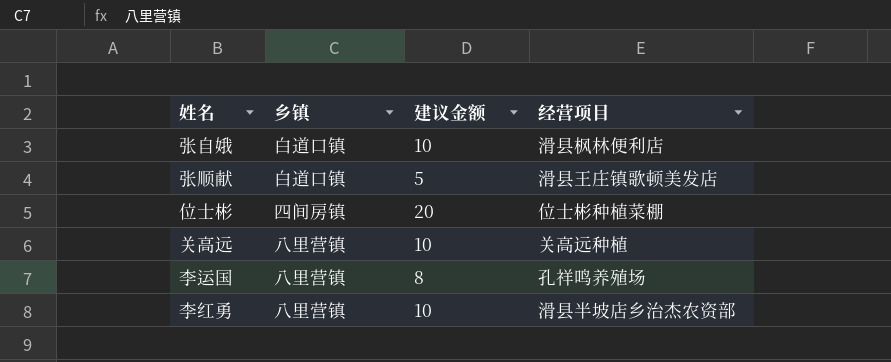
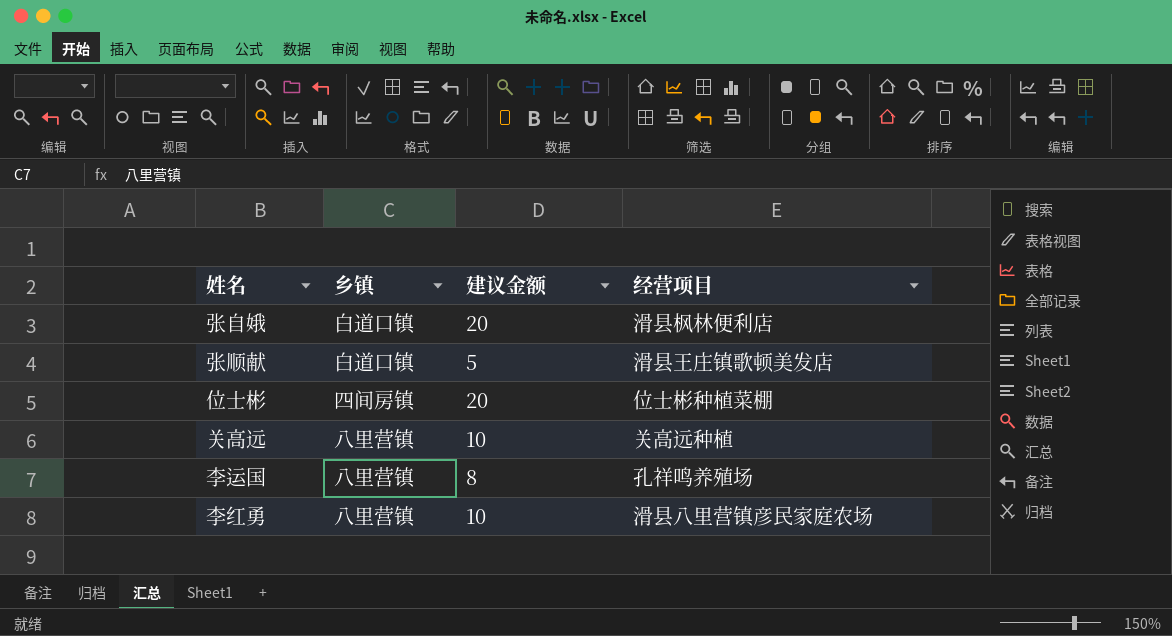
张自娥 | 建议金额: 10 -> 20
李红勇 | 经营项目: 滑县半坡店乡治杰农资部 -> 滑县八里营镇彦民家庭农场

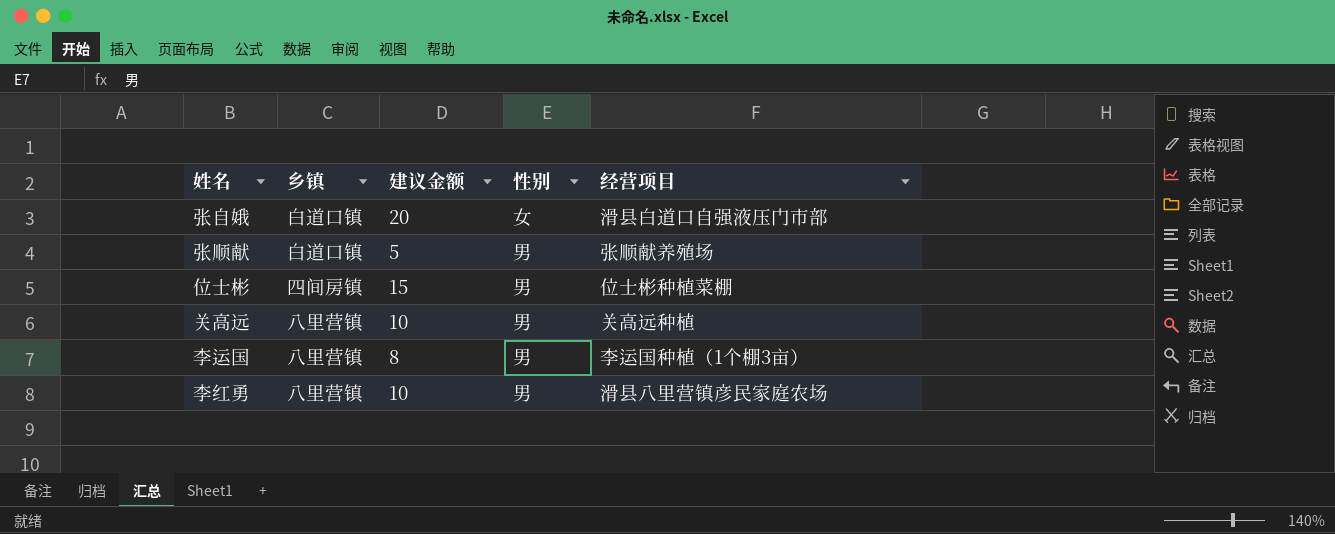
column 性别 | position: none -> 4
张自娥 | 经营项目: 滑县枫林便利店 -> 滑县白道口自强液压门市部
张顺献 | 经营项目: 滑县王庄镇歌顿美发店 -> 张顺献养殖场
位士彬 | 建议金额: 20 -> 15
李运国 | 经营项目: 孔祥鸣养殖场 -> 李运国种植（1个棚3亩）

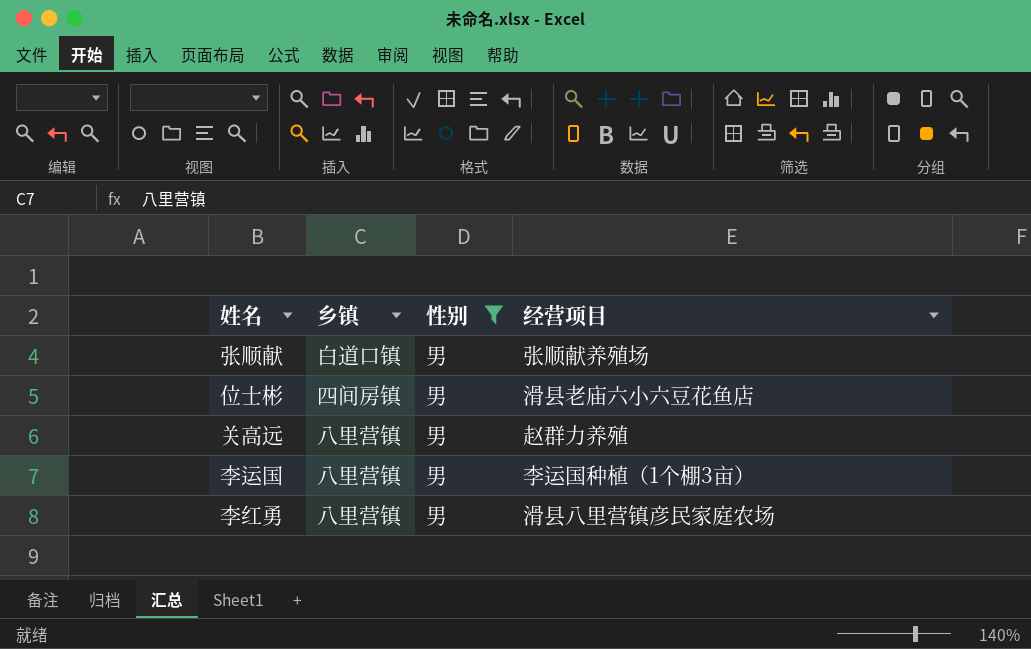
filter: none -> 性别 = 男
column 建议金额 | position: 3 -> none
位士彬 | 经营项目: 位士彬种植菜棚 -> 滑县老庙六小六豆花鱼店
关高远 | 经营项目: 关高远种植 -> 赵群力养殖

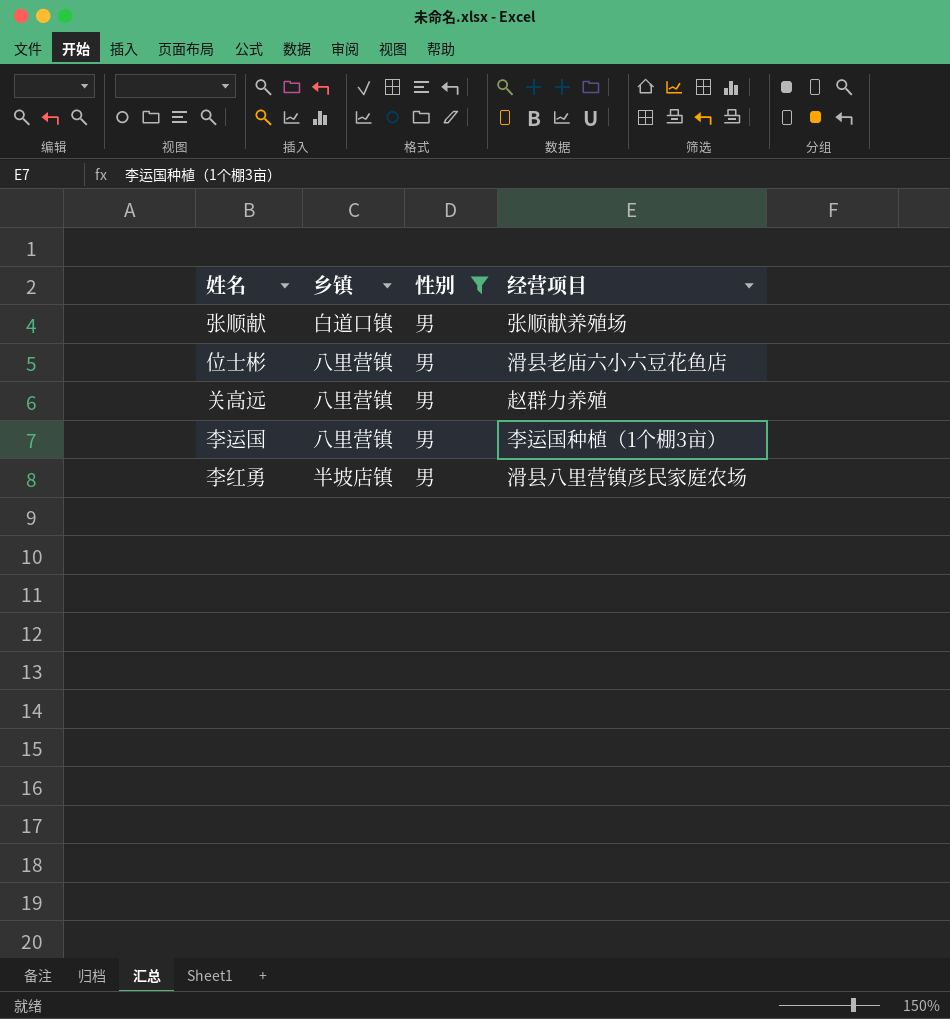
位士彬 | 乡镇: 四间房镇 -> 八里营镇
李红勇 | 乡镇: 八里营镇 -> 半坡店镇

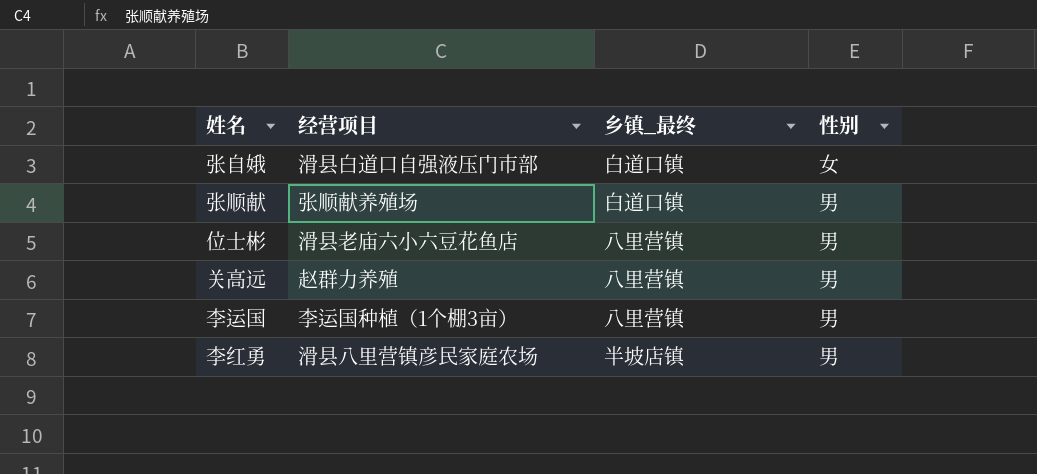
filter: 性别 = 男 -> none
column 经营项目 | position: 4 -> 2
column name: 乡镇 -> 乡镇_最终

